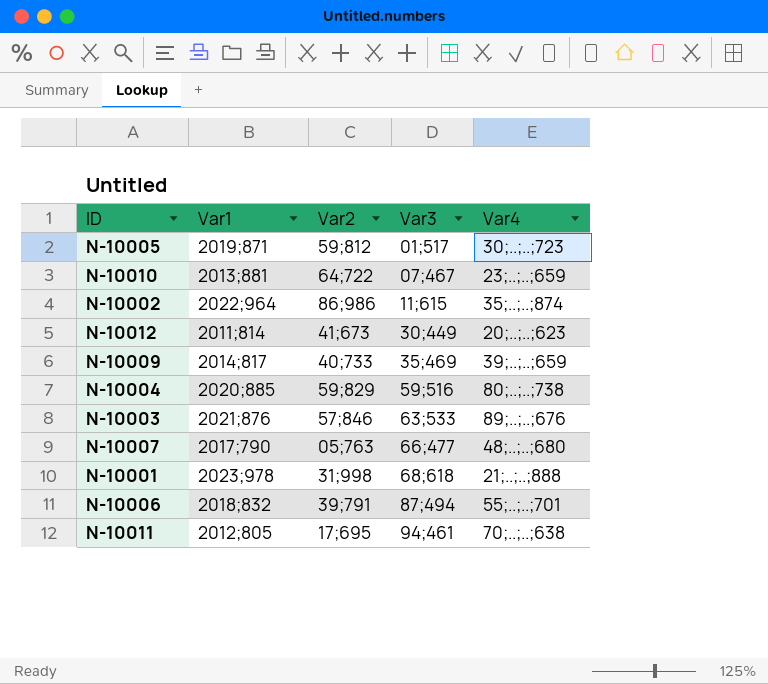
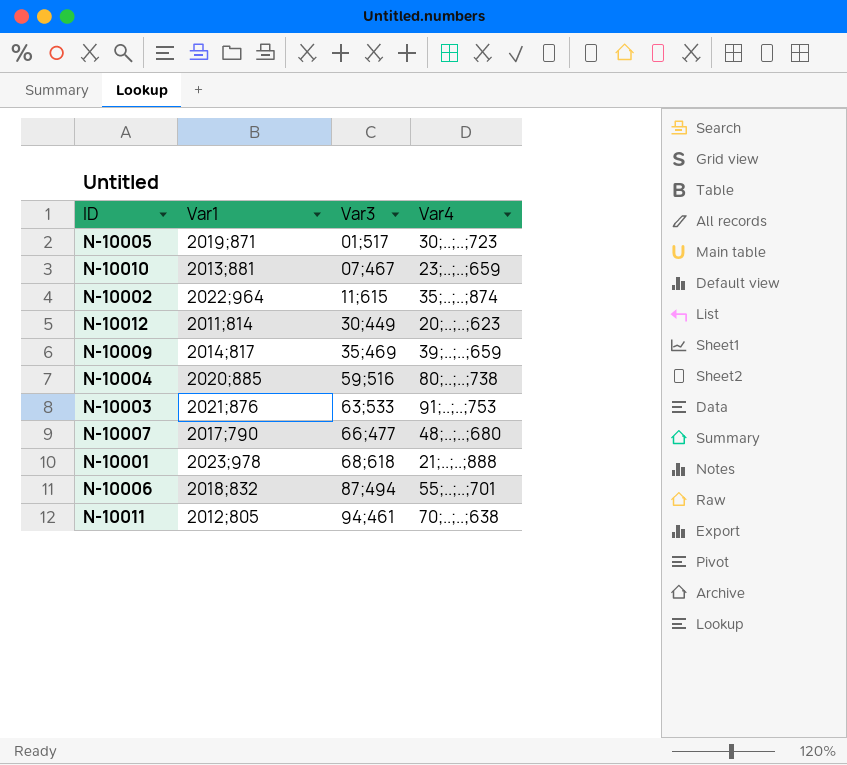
column Var2 | position: 3 -> none
N-10003 | Var4: 89;..;..;676 -> 91;..;..;753

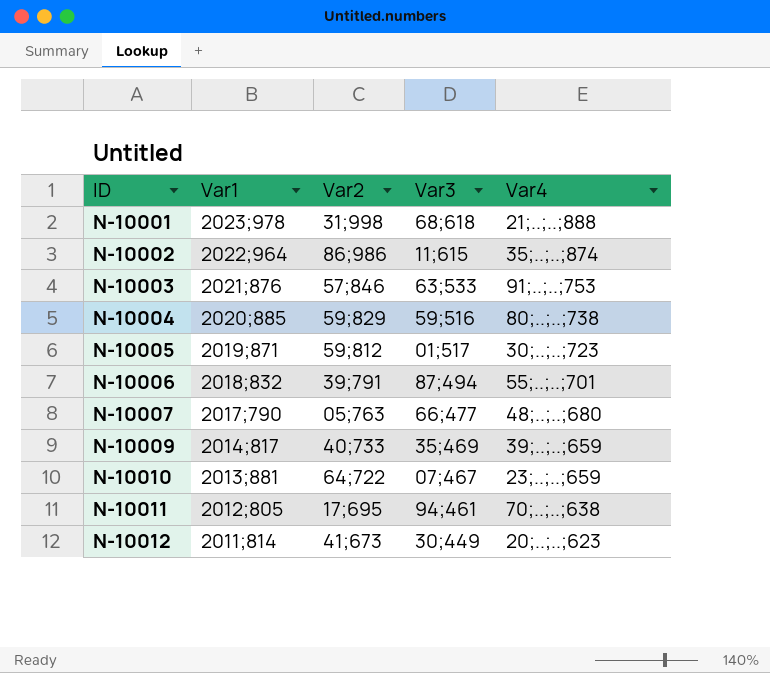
row order: Var3 ascending -> ID ascending
column Var2 | position: none -> 3

